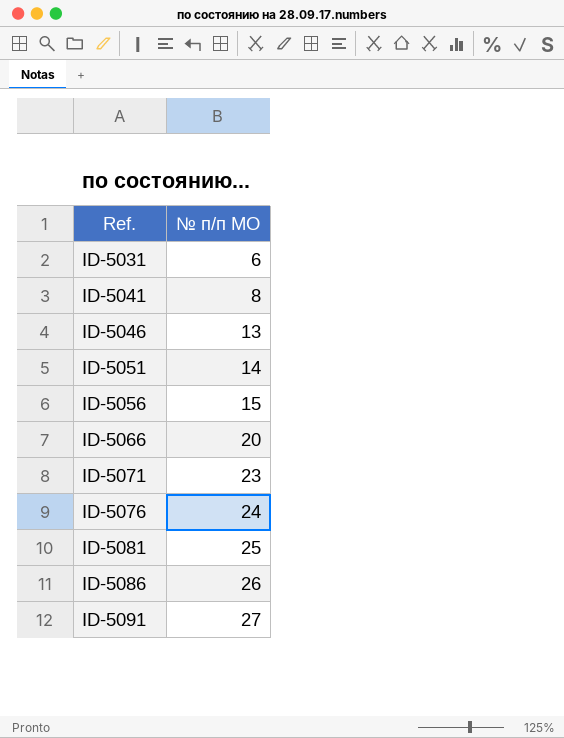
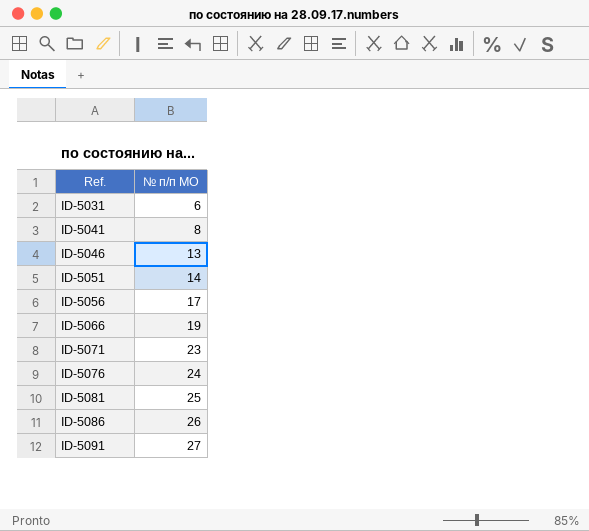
ID-5056 | № п/п МО: 15 -> 17
ID-5066 | № п/п МО: 20 -> 19

